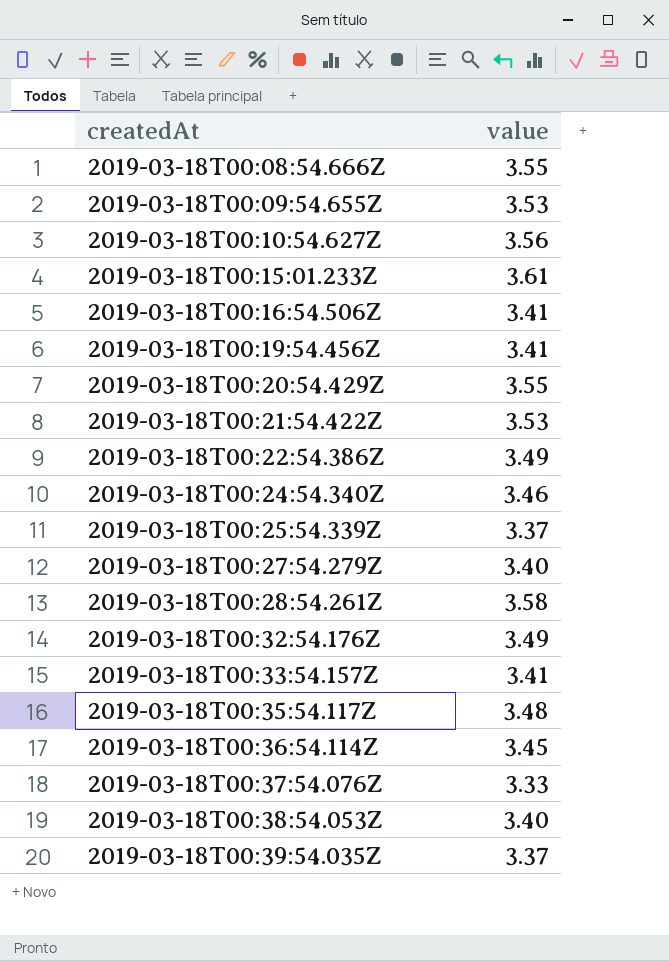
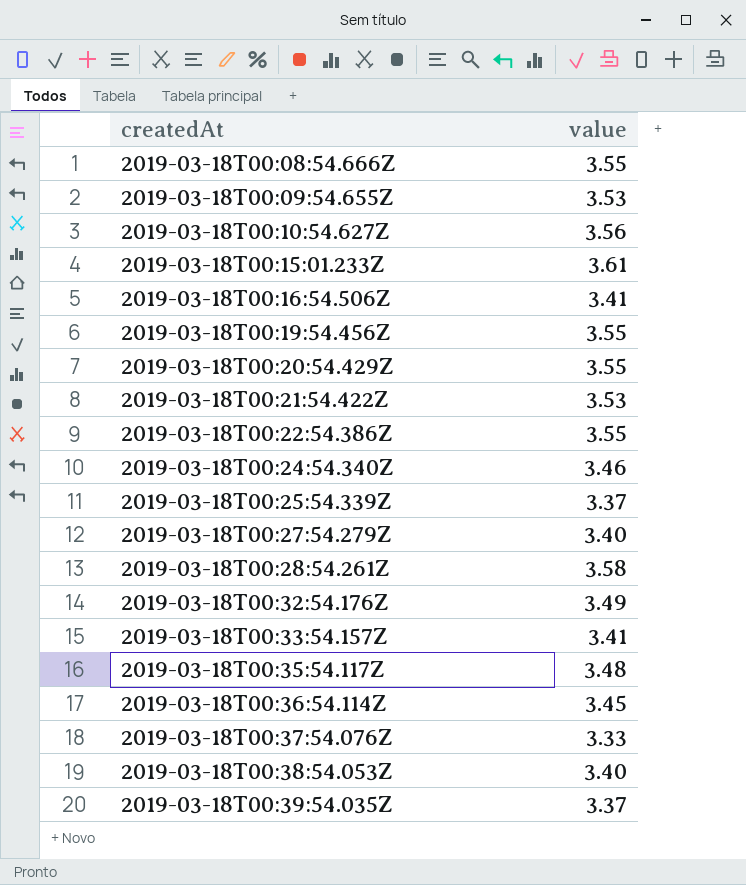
2019-03-18T00:19:54.456Z | value: 3.41 -> 3.55
2019-03-18T00:22:54.386Z | value: 3.49 -> 3.55

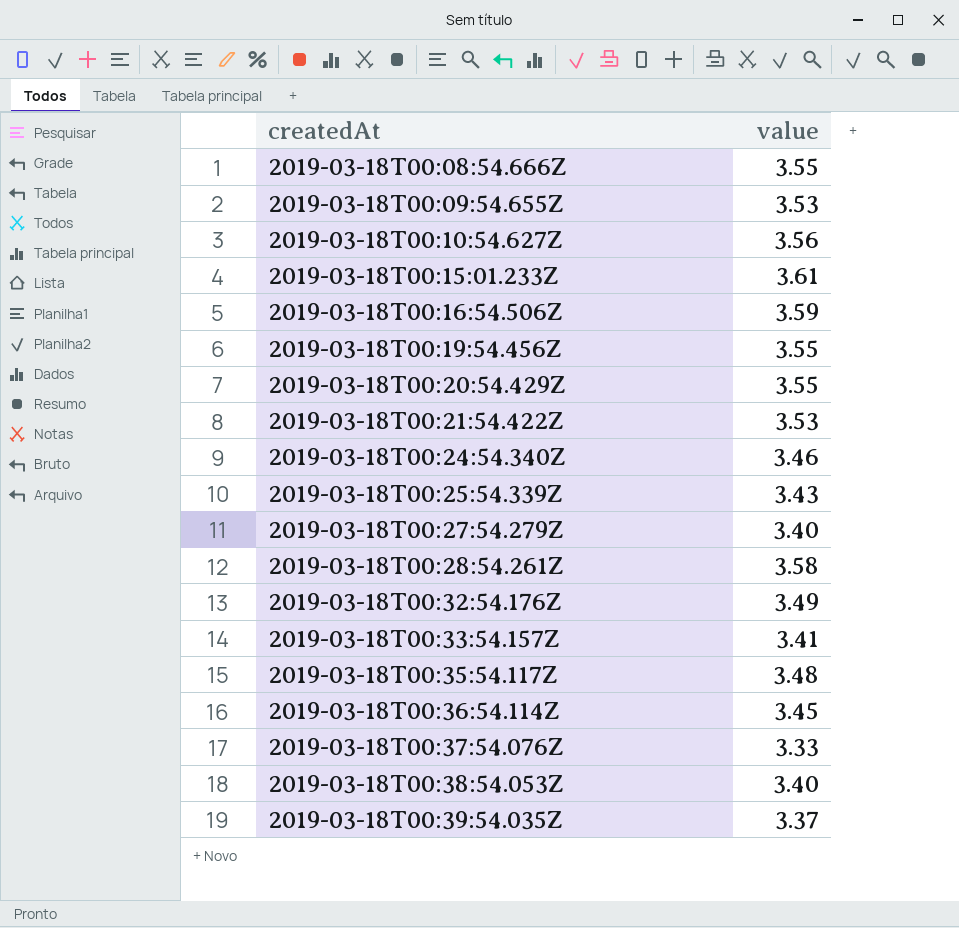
row 2019-03-18T00:22:54.386Z: 3.55 -> none
2019-03-18T00:16:54.506Z | value: 3.41 -> 3.59
2019-03-18T00:25:54.339Z | value: 3.37 -> 3.43

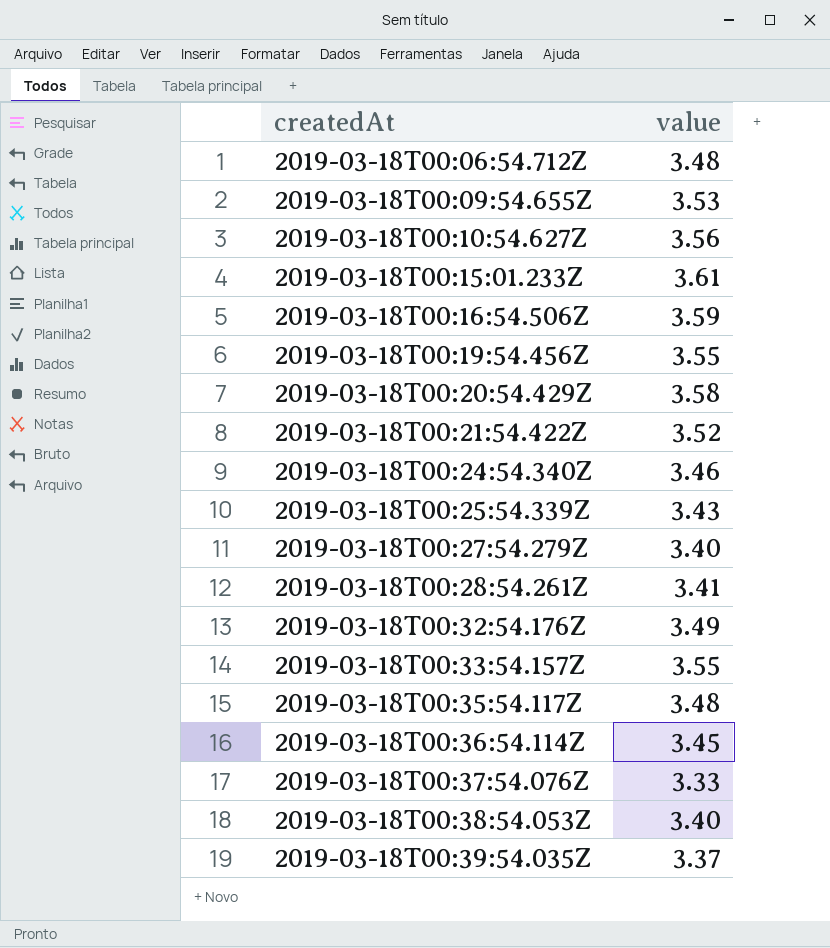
row 2019-03-18T00:08:54.666Z: 3.55 -> none
row 2019-03-18T00:06:54.712Z: none -> 3.48
2019-03-18T00:20:54.429Z | value: 3.55 -> 3.58
2019-03-18T00:21:54.422Z | value: 3.53 -> 3.52
2019-03-18T00:28:54.261Z | value: 3.58 -> 3.41
2019-03-18T00:33:54.157Z | value: 3.41 -> 3.55

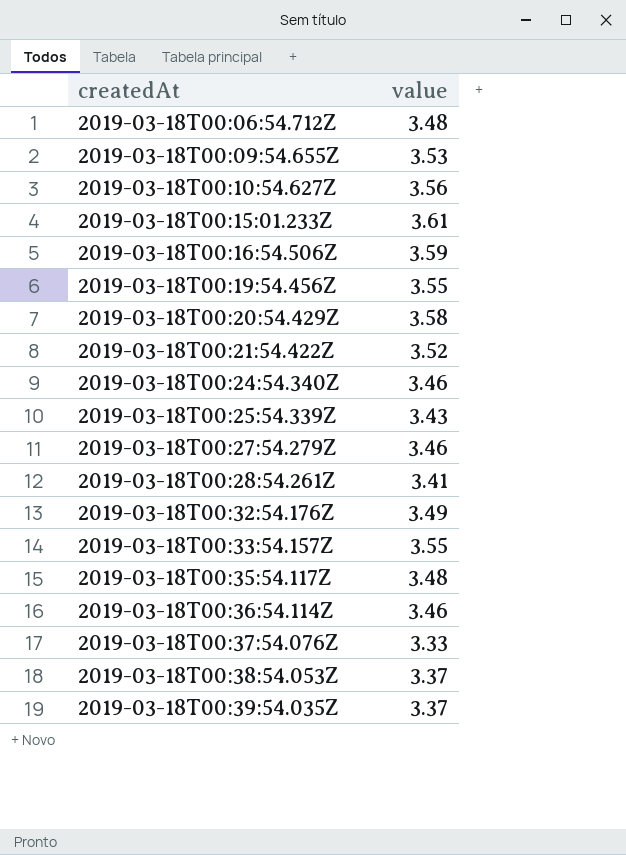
2019-03-18T00:27:54.279Z | value: 3.40 -> 3.46
2019-03-18T00:36:54.114Z | value: 3.45 -> 3.46
2019-03-18T00:38:54.053Z | value: 3.40 -> 3.37

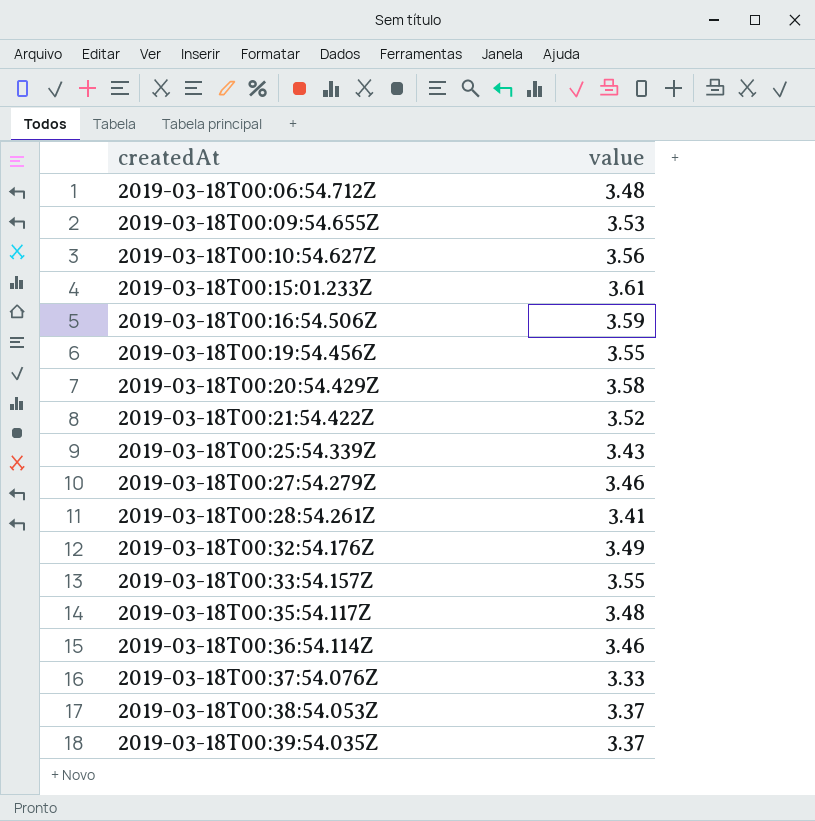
row 2019-03-18T00:24:54.340Z: 3.46 -> none

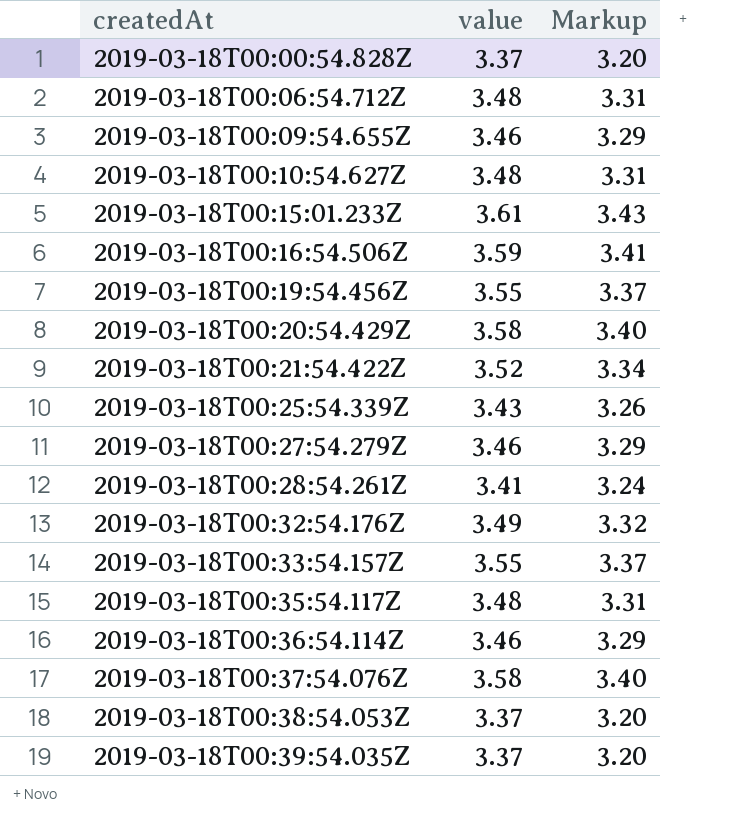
column Markup | formula: none -> [value] * 0.95
row 2019-03-18T00:00:54.828Z: none -> 3.37 | 3.20
2019-03-18T00:09:54.655Z | value: 3.53 -> 3.46
2019-03-18T00:10:54.627Z | value: 3.56 -> 3.48
2019-03-18T00:37:54.076Z | value: 3.33 -> 3.58

